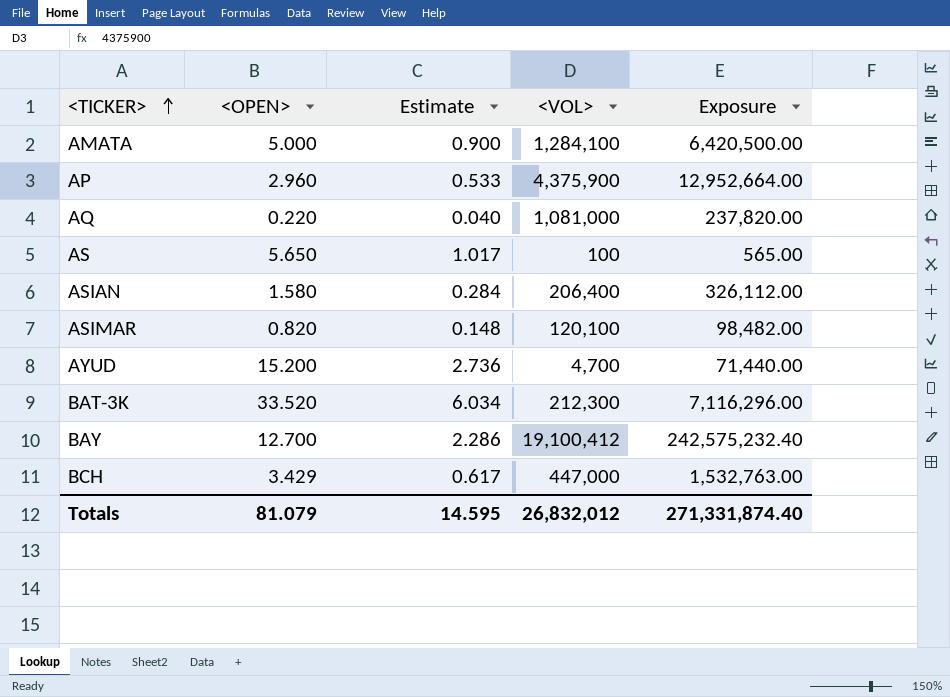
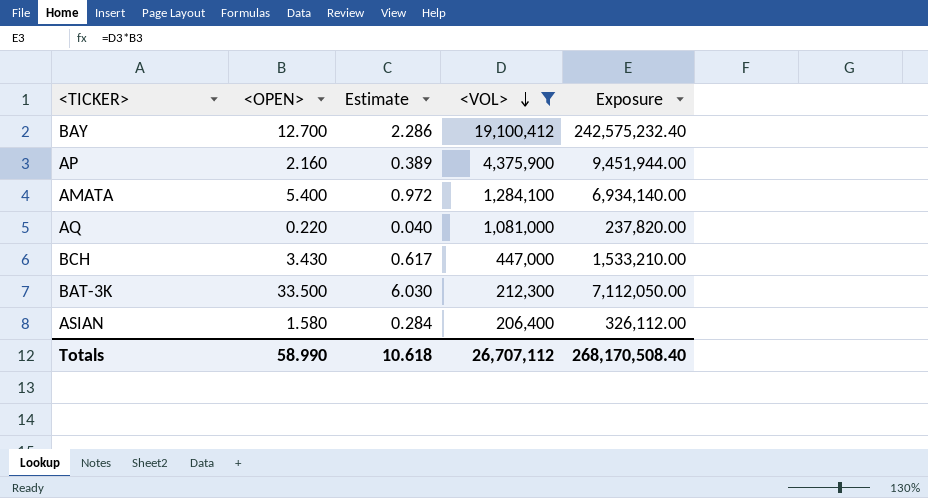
filter: none -> <VOL> >= 206,400
row order: <TICKER> ascending -> <VOL> descending
AP | <OPEN>: 2.960 -> 2.160
AP | Estimate: 0.533 -> 0.389
AP | Exposure: 12,952,664.00 -> 9,451,944.00
AMATA | <OPEN>: 5.000 -> 5.400
AMATA | Estimate: 0.900 -> 0.972
AMATA | Exposure: 6,420,500.00 -> 6,934,140.00
BCH | <OPEN>: 3.429 -> 3.430
BCH | Exposure: 1,532,763.00 -> 1,533,210.00
BAT-3K | <OPEN>: 33.520 -> 33.500
BAT-3K | Estimate: 6.034 -> 6.030
BAT-3K | Exposure: 7,116,296.00 -> 7,112,050.00
Totals | <OPEN>: 81.079 -> 58.990
Totals | Estimate: 14.595 -> 10.618
Totals | <VOL>: 26,832,012 -> 26,707,112
Totals | Exposure: 271,331,874.40 -> 268,170,508.40

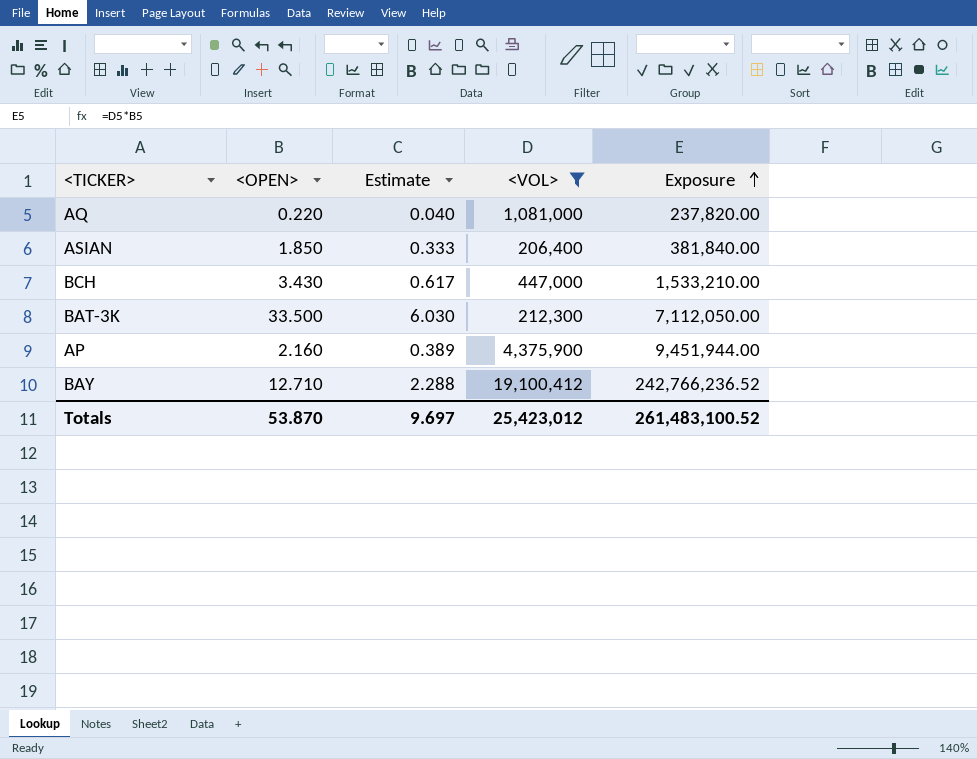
row order: <VOL> descending -> Exposure ascending
row AMATA: 5.400 | 0.972 | 1,284,100 | 6,934,140.00 -> none
ASIAN | <OPEN>: 1.580 -> 1.850
ASIAN | Estimate: 0.284 -> 0.333
ASIAN | Exposure: 326,112.00 -> 381,840.00
BAY | <OPEN>: 12.700 -> 12.710
BAY | Estimate: 2.286 -> 2.288
BAY | Exposure: 242,575,232.40 -> 242,766,236.52
Totals | <OPEN>: 58.990 -> 53.870
Totals | Estimate: 10.618 -> 9.697
Totals | <VOL>: 26,707,112 -> 25,423,012
Totals | Exposure: 268,170,508.40 -> 261,483,100.52

